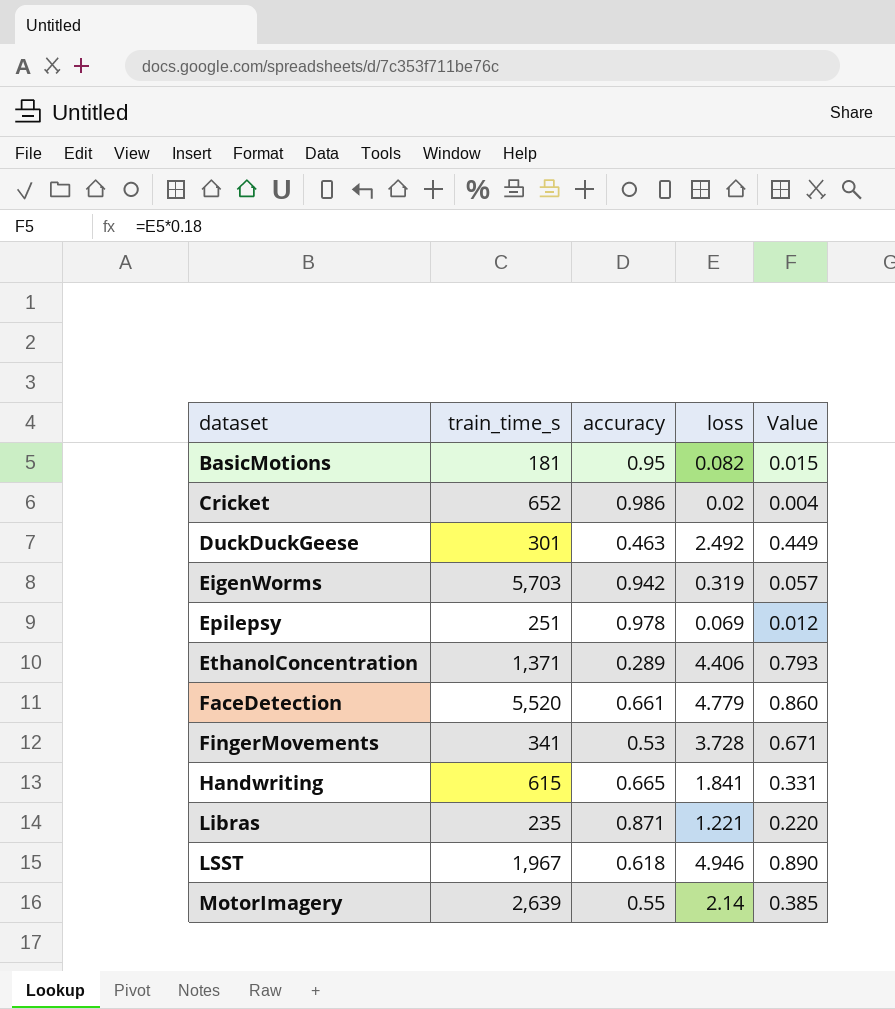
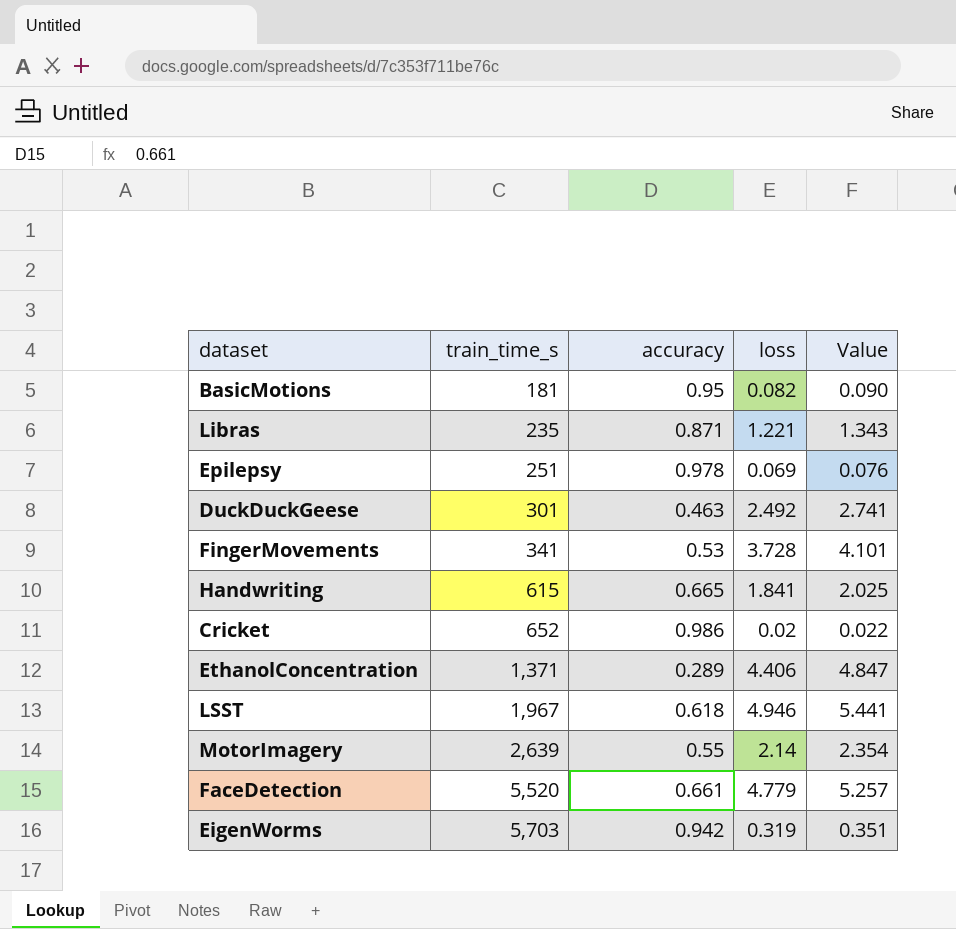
row order: dataset ascending -> train_time_s ascending
column Value | formula: [loss] * 0.18 -> [loss] * 1.1

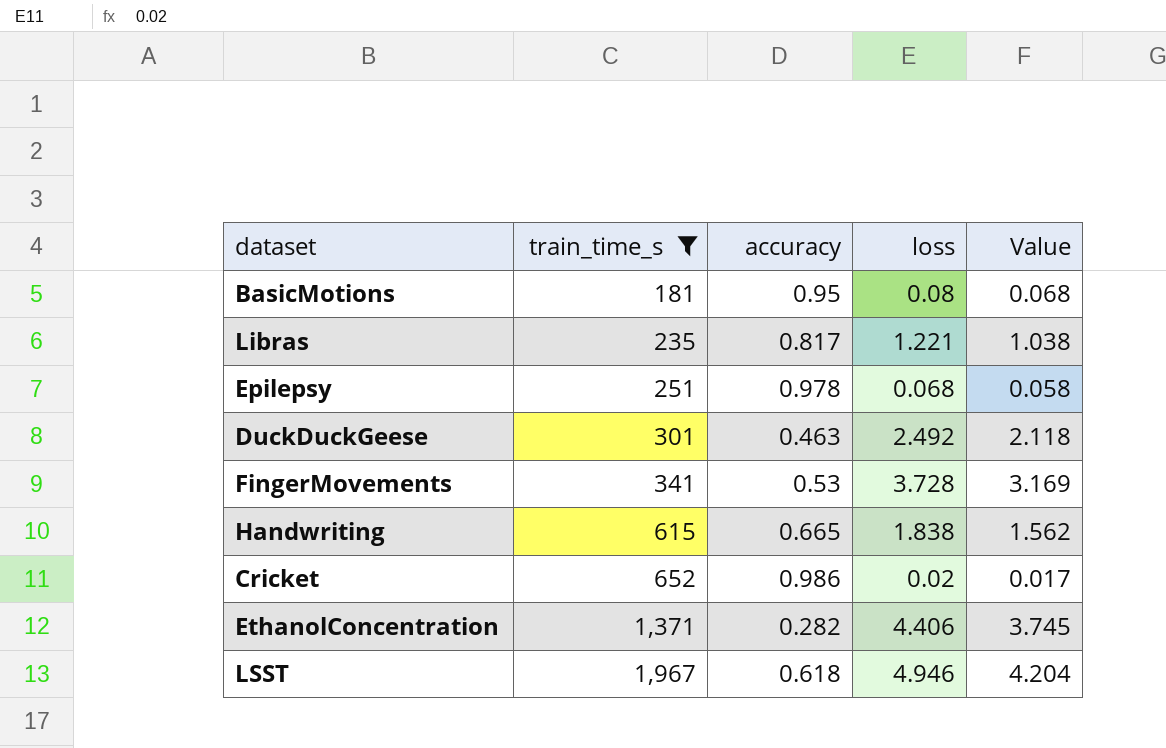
filter: none -> train_time_s <= 1,967
column Value | formula: [loss] * 1.1 -> [loss] * 0.85
BasicMotions | loss: 0.082 -> 0.08
Libras | accuracy: 0.871 -> 0.817
Epilepsy | loss: 0.069 -> 0.068
Handwriting | loss: 1.841 -> 1.838
EthanolConcentration | accuracy: 0.289 -> 0.282

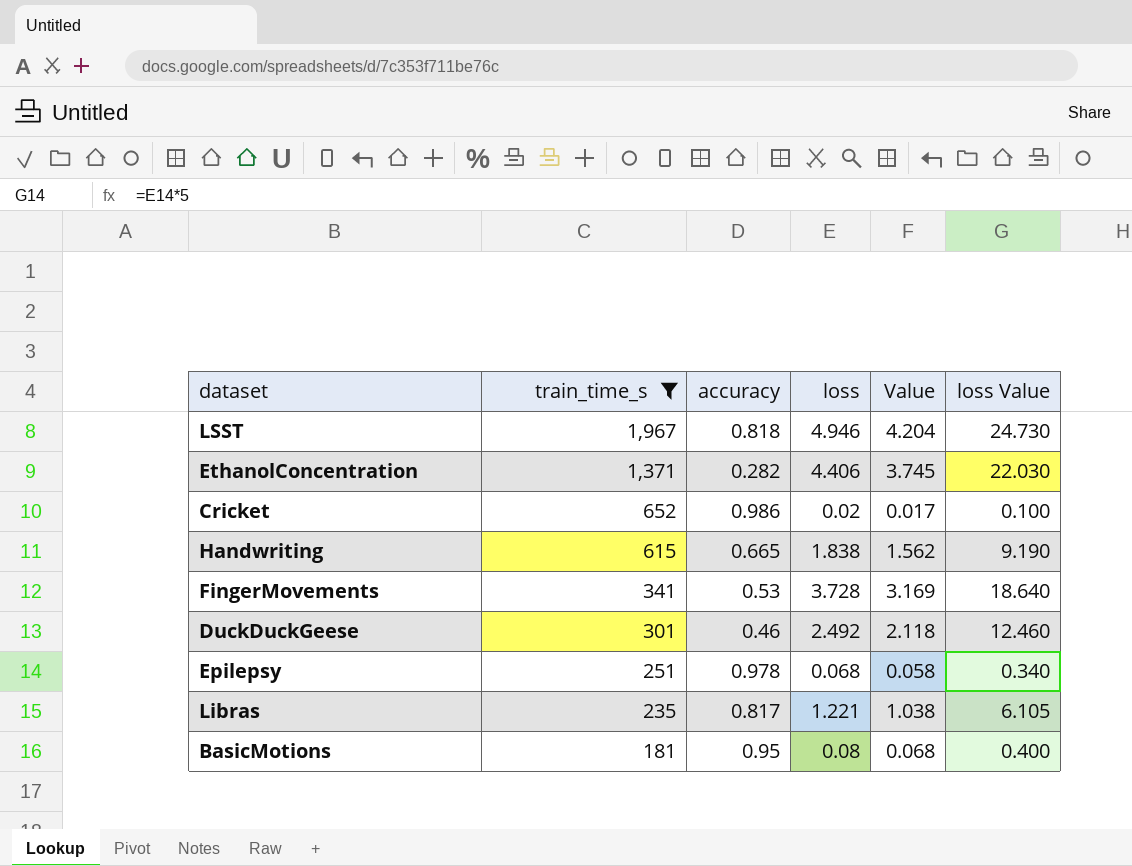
row order: train_time_s ascending -> train_time_s descending
column loss Value | formula: none -> [loss] * 5
LSST | accuracy: 0.618 -> 0.818
DuckDuckGeese | accuracy: 0.463 -> 0.46

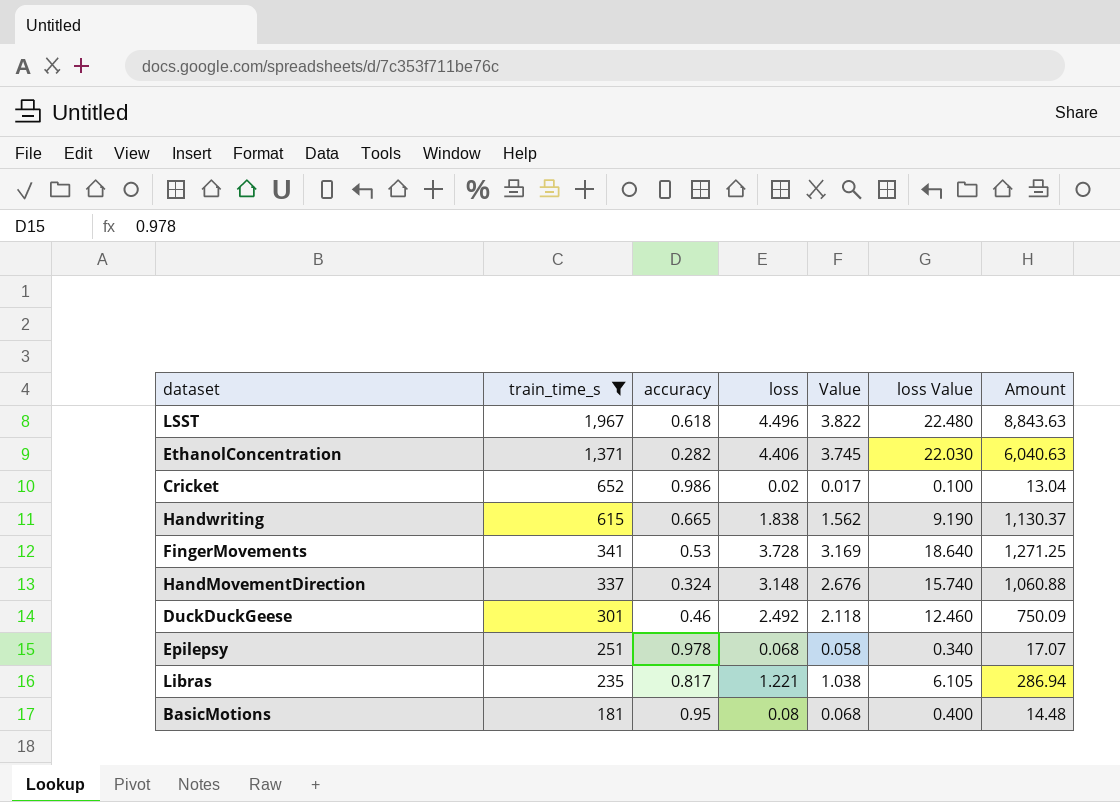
column Amount | formula: none -> [train_time_s] * [loss]
LSST | accuracy: 0.818 -> 0.618
LSST | loss: 4.946 -> 4.496
LSST | Value: 4.204 -> 3.822
LSST | loss Value: 24.730 -> 22.480
row HandMovementDirection: none -> 337 | 0.324 | 3.148 | 2.676 | 15.740 | 1,060.88

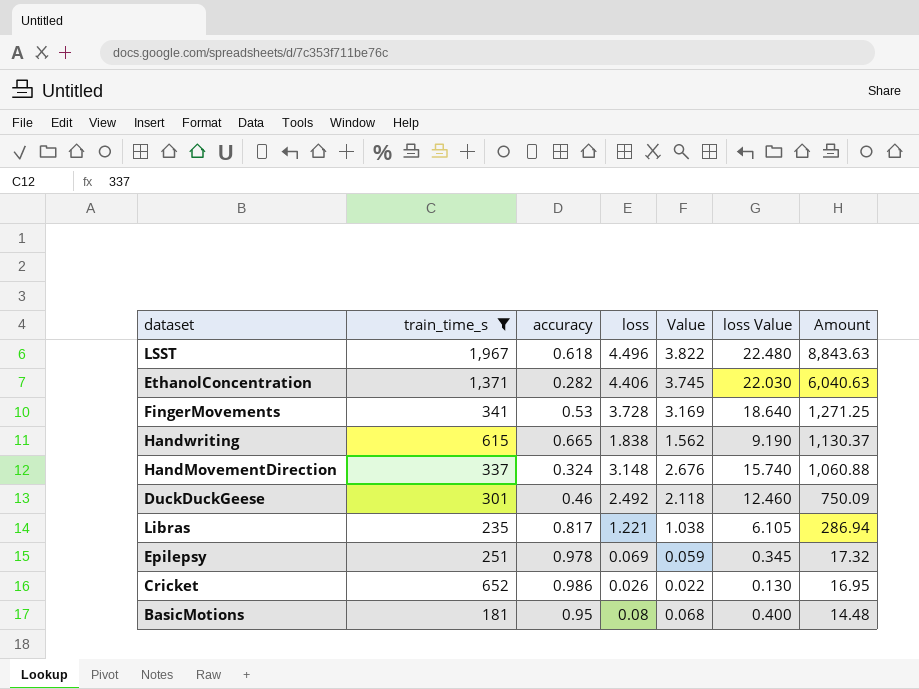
row order: train_time_s descending -> Amount descending
Epilepsy | loss: 0.068 -> 0.069
Epilepsy | Value: 0.058 -> 0.059
Epilepsy | loss Value: 0.340 -> 0.345
Epilepsy | Amount: 17.07 -> 17.32
Cricket | loss: 0.02 -> 0.026
Cricket | Value: 0.017 -> 0.022
Cricket | loss Value: 0.100 -> 0.130
Cricket | Amount: 13.04 -> 16.95

